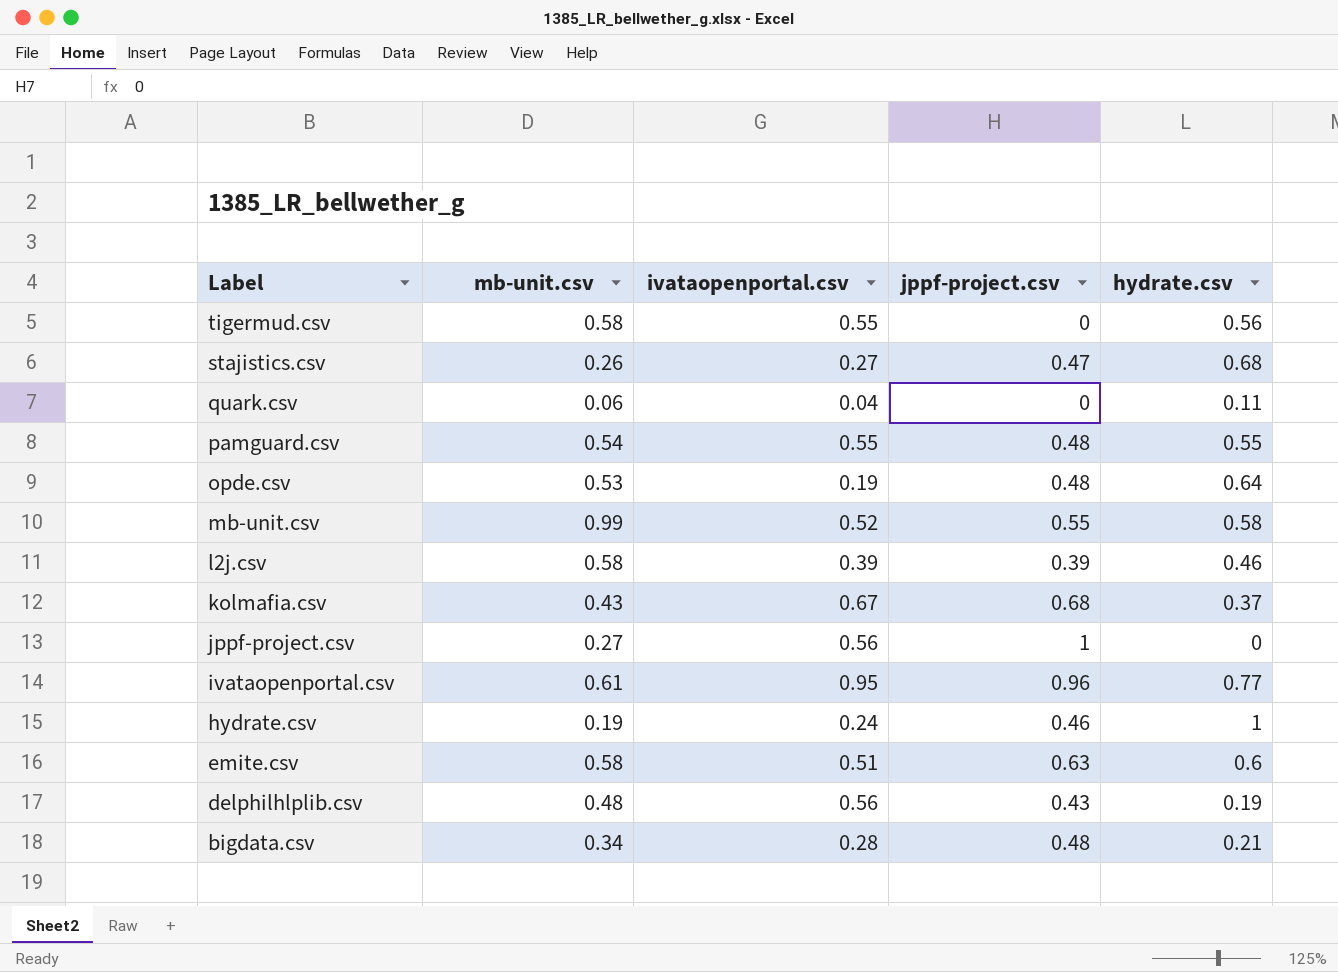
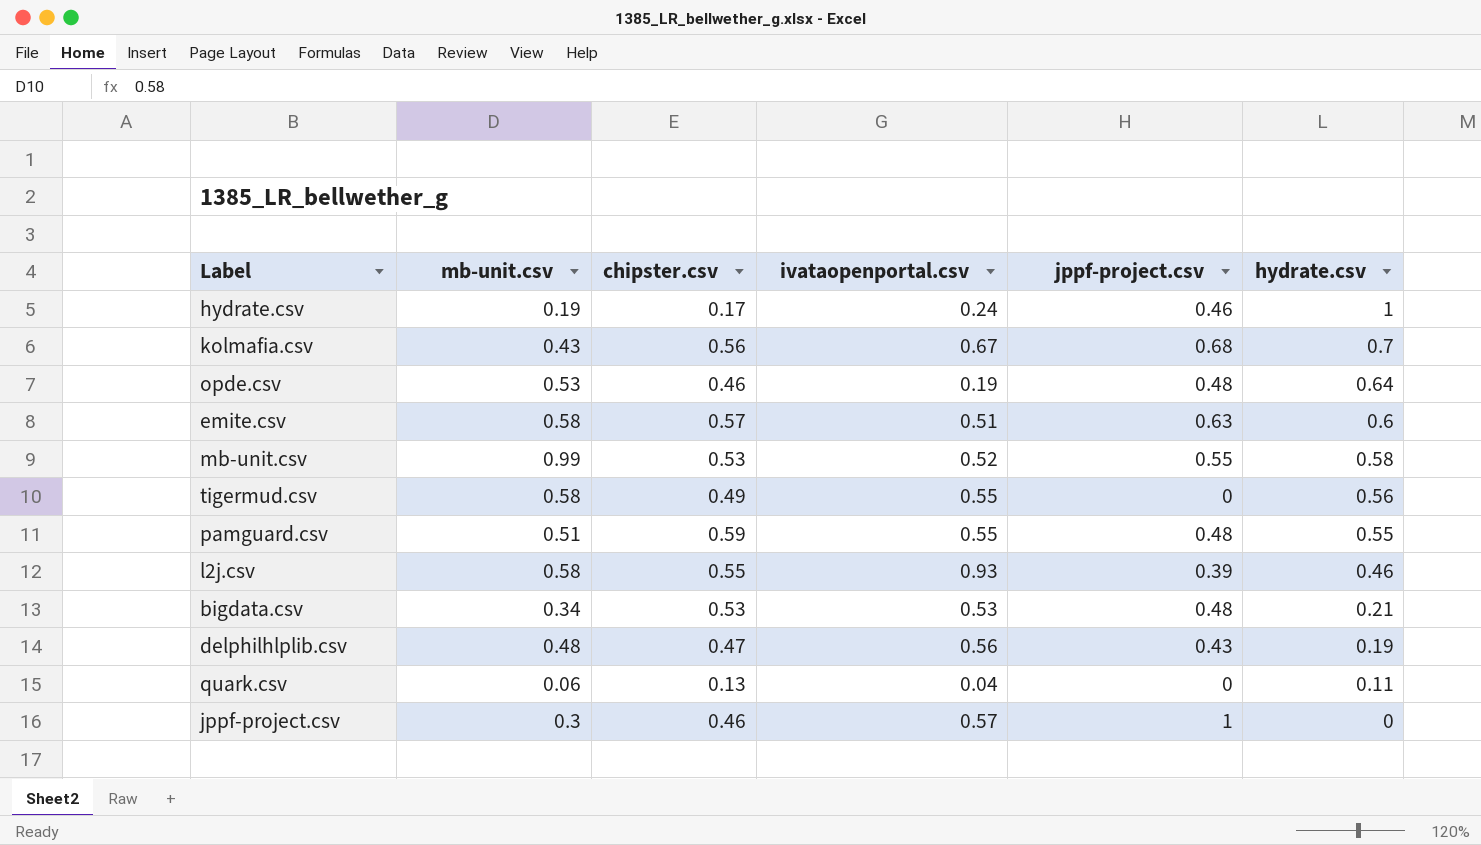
row order: Label descending -> hydrate.csv descending
column chipster.csv | position: none -> 3
row stajistics.csv: 0.26 | 0.27 | 0.47 | 0.68 -> none
row ivataopenportal.csv: 0.61 | 0.95 | 0.96 | 0.77 -> none
kolmafia.csv | hydrate.csv: 0.37 -> 0.7
pamguard.csv | mb-unit.csv: 0.54 -> 0.51
l2j.csv | ivataopenportal.csv: 0.39 -> 0.93
bigdata.csv | ivataopenportal.csv: 0.28 -> 0.53
jppf-project.csv | mb-unit.csv: 0.27 -> 0.3
jppf-project.csv | ivataopenportal.csv: 0.56 -> 0.57

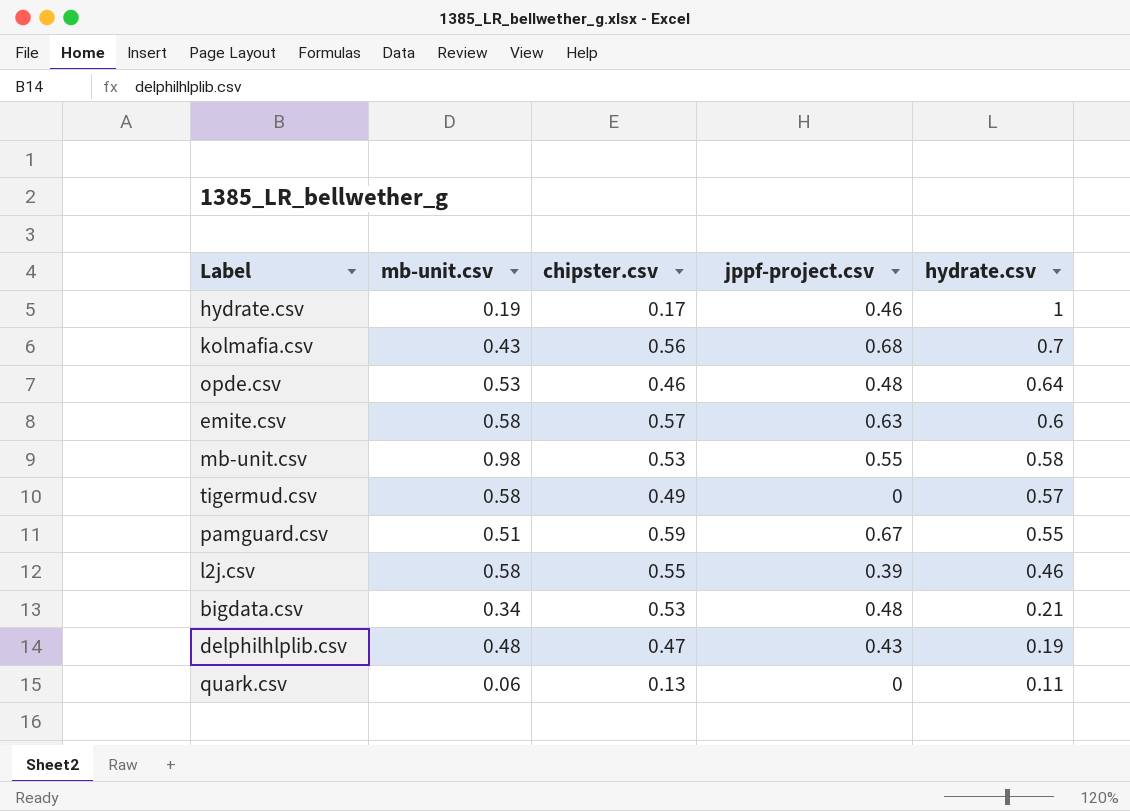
column ivataopenportal.csv | position: 4 -> none
row jppf-project.csv: 0.3 | 0.46 | 0.57 | 1 | 0 -> none
mb-unit.csv | mb-unit.csv: 0.99 -> 0.98
tigermud.csv | hydrate.csv: 0.56 -> 0.57
pamguard.csv | jppf-project.csv: 0.48 -> 0.67

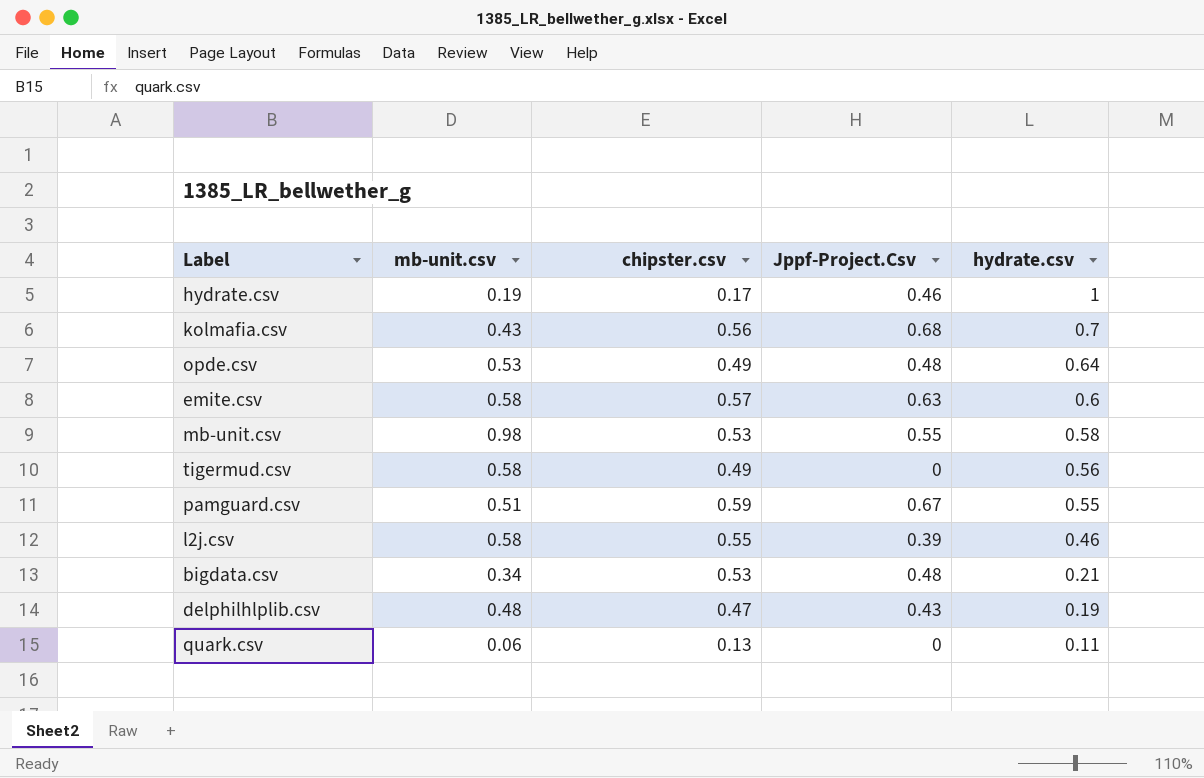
column name: jppf-project.csv -> Jppf-Project.Csv
opde.csv | chipster.csv: 0.46 -> 0.49
tigermud.csv | hydrate.csv: 0.57 -> 0.56

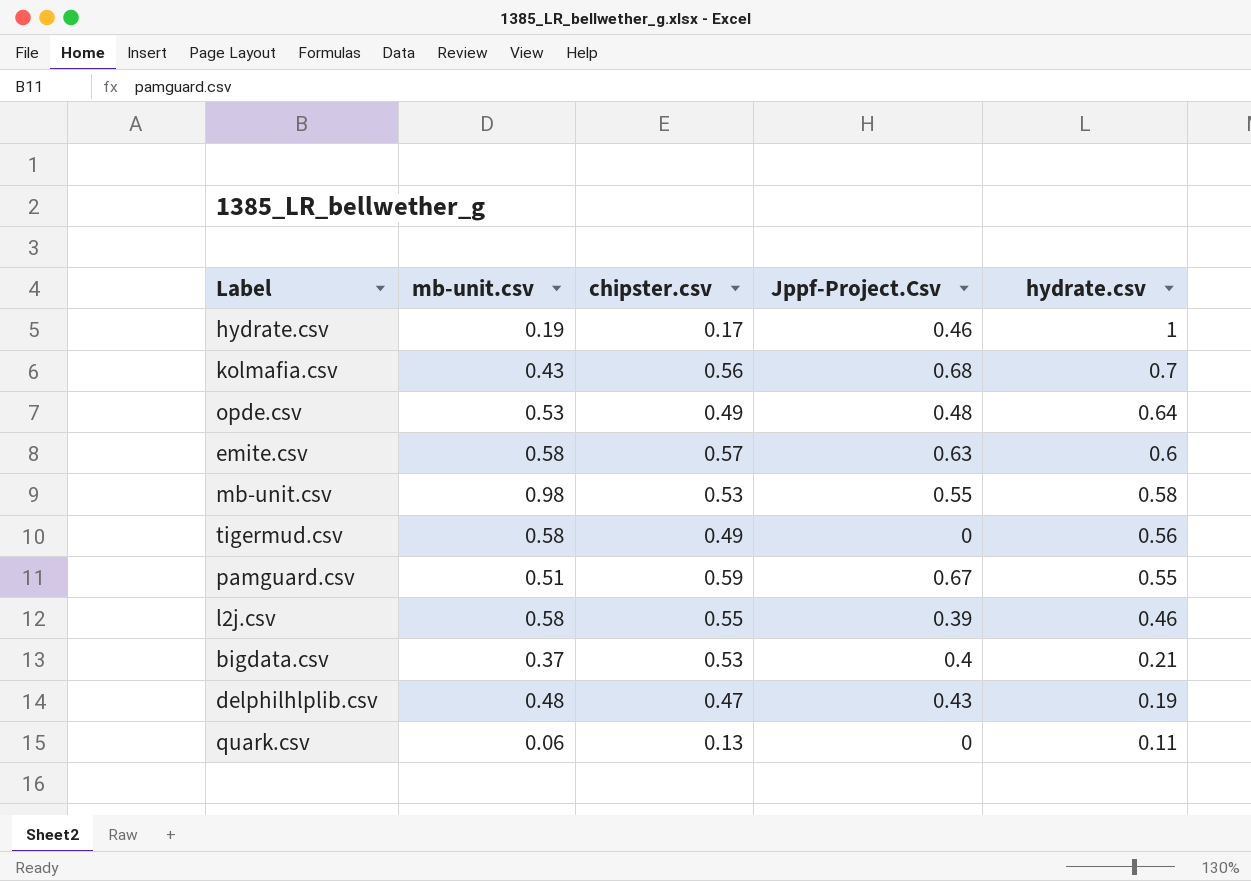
bigdata.csv | mb-unit.csv: 0.34 -> 0.37
bigdata.csv | Jppf-Project.Csv: 0.48 -> 0.4

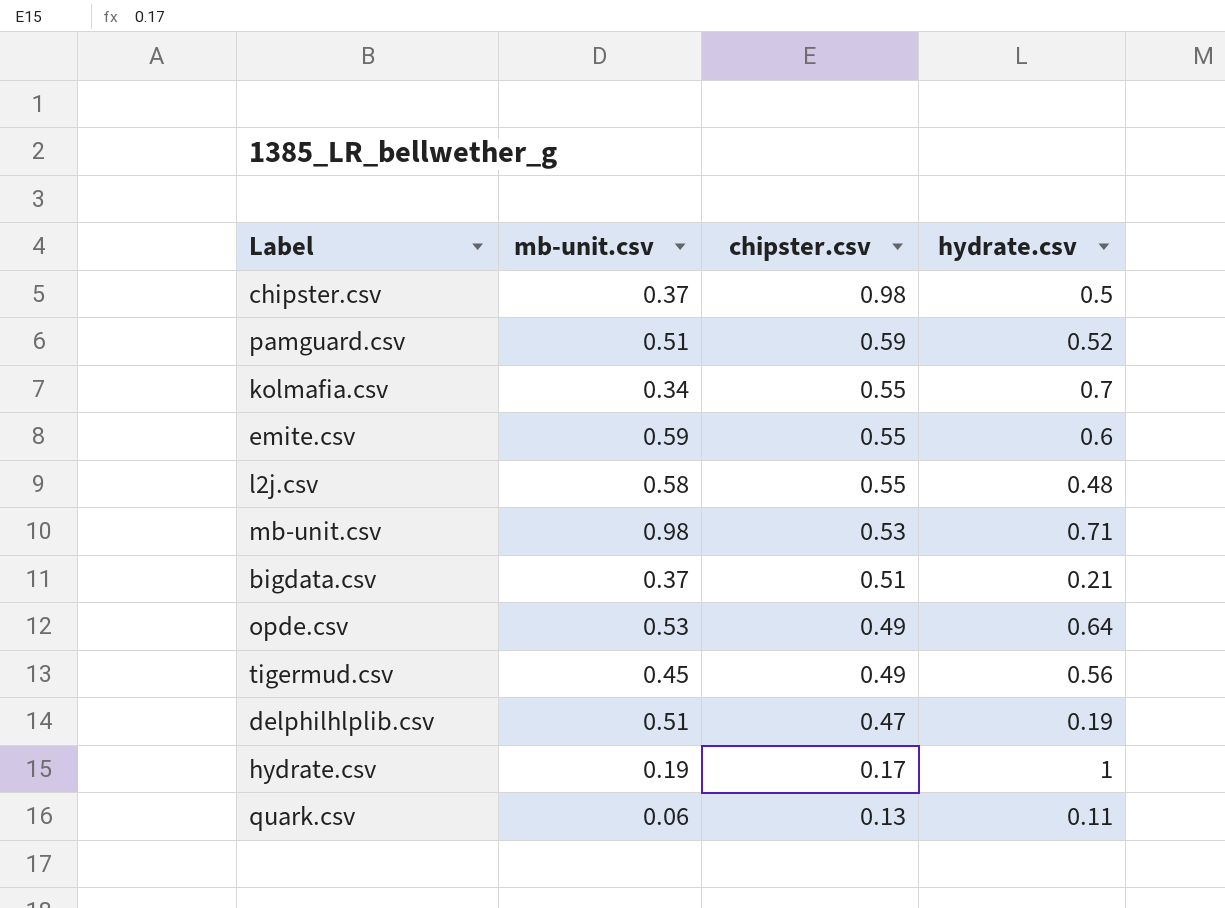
row order: hydrate.csv descending -> chipster.csv descending
column Jppf-Project.Csv | position: 4 -> none
row chipster.csv: none -> 0.37 | 0.98 | 0.5
pamguard.csv | hydrate.csv: 0.55 -> 0.52
kolmafia.csv | mb-unit.csv: 0.43 -> 0.34
kolmafia.csv | chipster.csv: 0.56 -> 0.55
emite.csv | mb-unit.csv: 0.58 -> 0.59
emite.csv | chipster.csv: 0.57 -> 0.55
l2j.csv | hydrate.csv: 0.46 -> 0.48
mb-unit.csv | hydrate.csv: 0.58 -> 0.71
bigdata.csv | chipster.csv: 0.53 -> 0.51
tigermud.csv | mb-unit.csv: 0.58 -> 0.45
delphilhlplib.csv | mb-unit.csv: 0.48 -> 0.51

